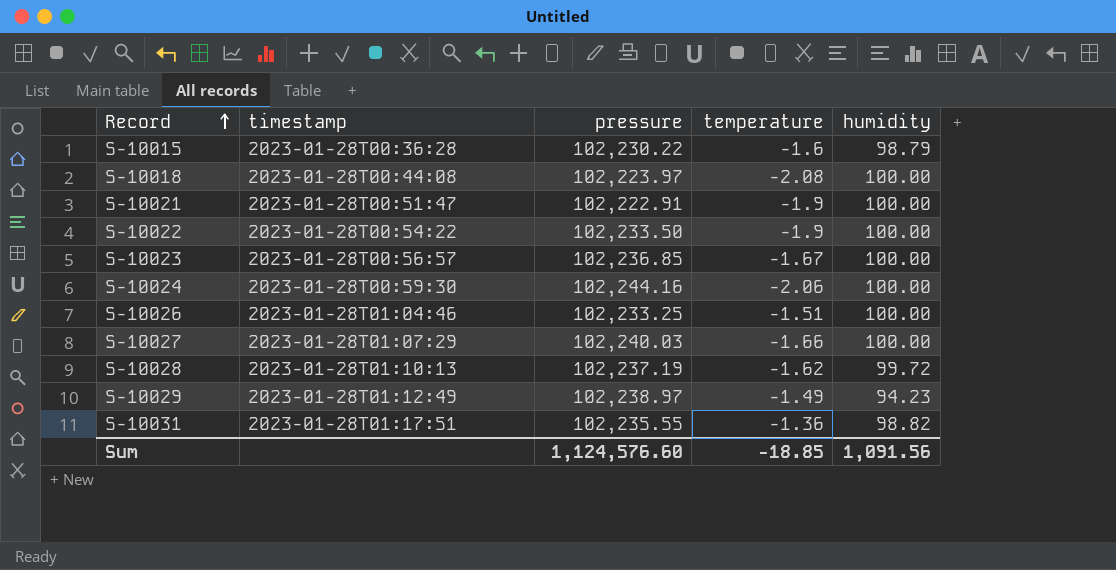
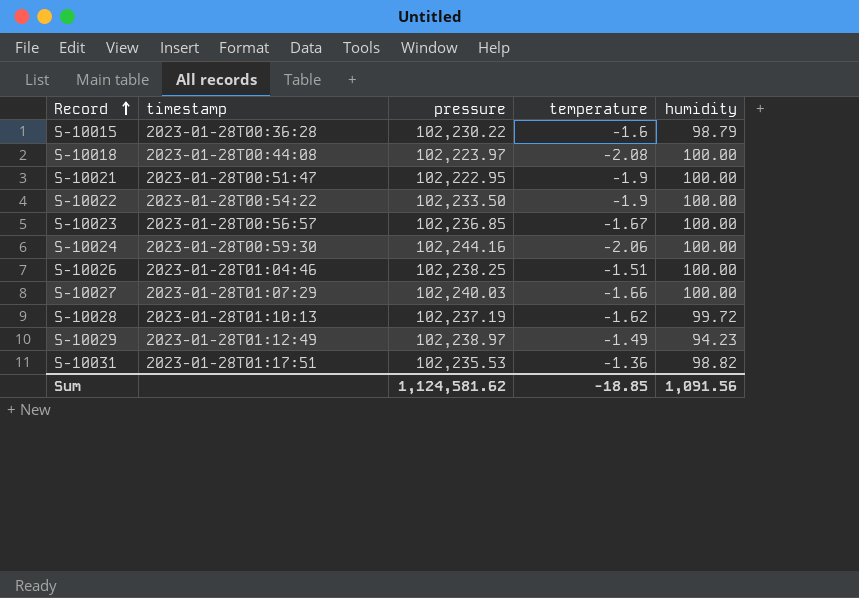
S-10021 | pressure: 102,222.91 -> 102,222.95
S-10026 | pressure: 102,233.25 -> 102,238.25
S-10031 | pressure: 102,235.55 -> 102,235.53
Sum | pressure: 1,124,576.60 -> 1,124,581.62

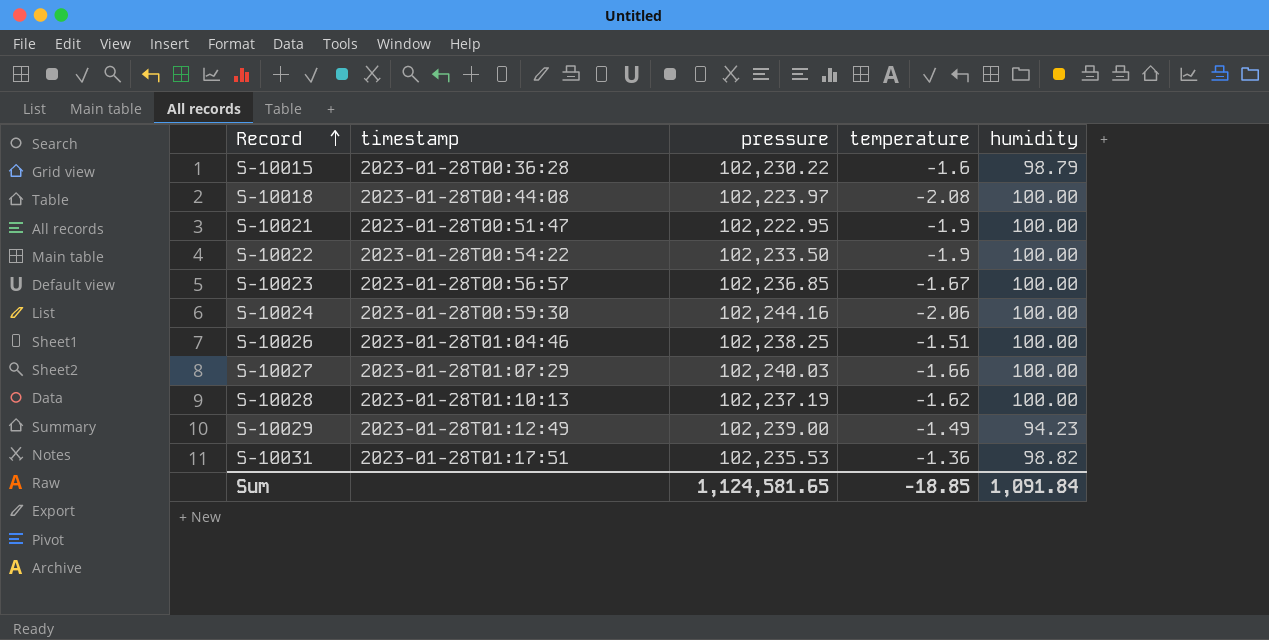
S-10028 | humidity: 99.72 -> 100.00
S-10029 | pressure: 102,238.97 -> 102,239.00
Sum | pressure: 1,124,581.62 -> 1,124,581.65
Sum | humidity: 1,091.56 -> 1,091.84

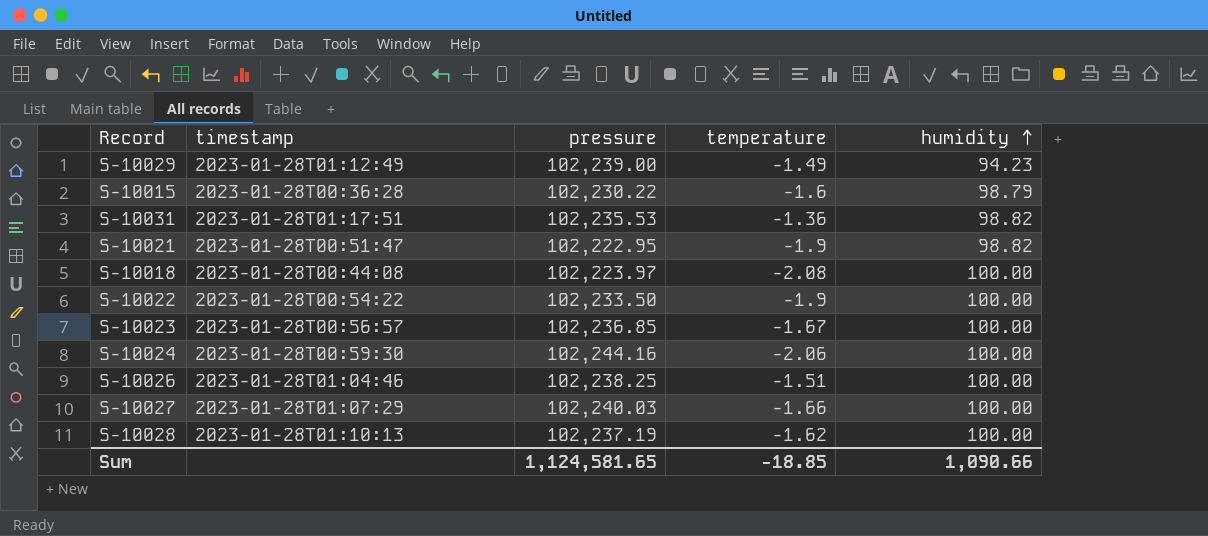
row order: Record ascending -> humidity ascending
S-10021 | humidity: 100.00 -> 98.82
Sum | humidity: 1,091.84 -> 1,090.66

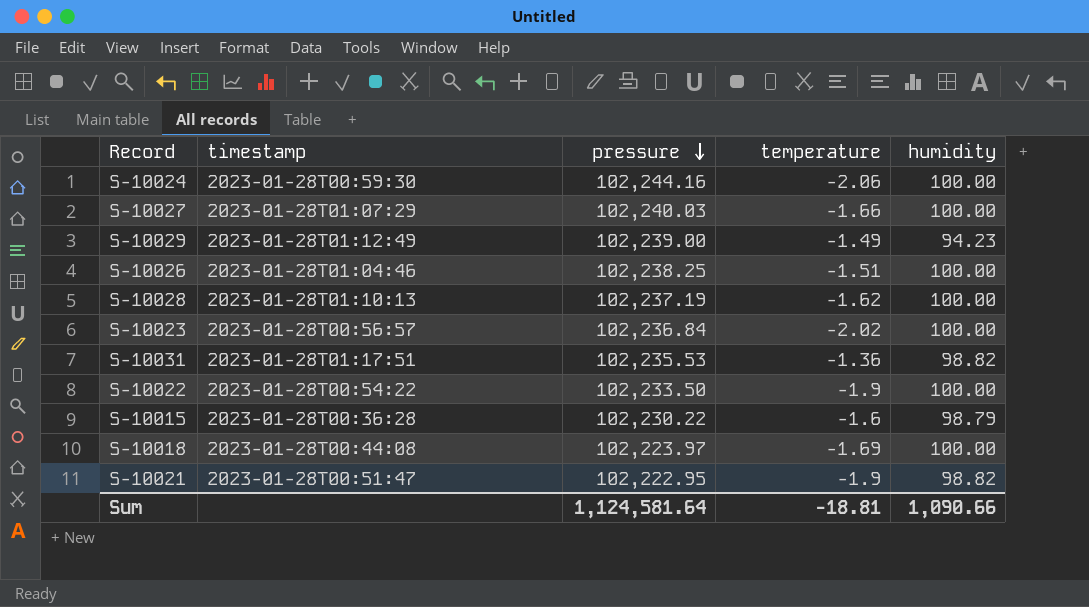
row order: humidity ascending -> pressure descending
S-10023 | pressure: 102,236.85 -> 102,236.84
S-10023 | temperature: -1.67 -> -2.02
S-10018 | temperature: -2.08 -> -1.69
Sum | pressure: 1,124,581.65 -> 1,124,581.64
Sum | temperature: -18.85 -> -18.81

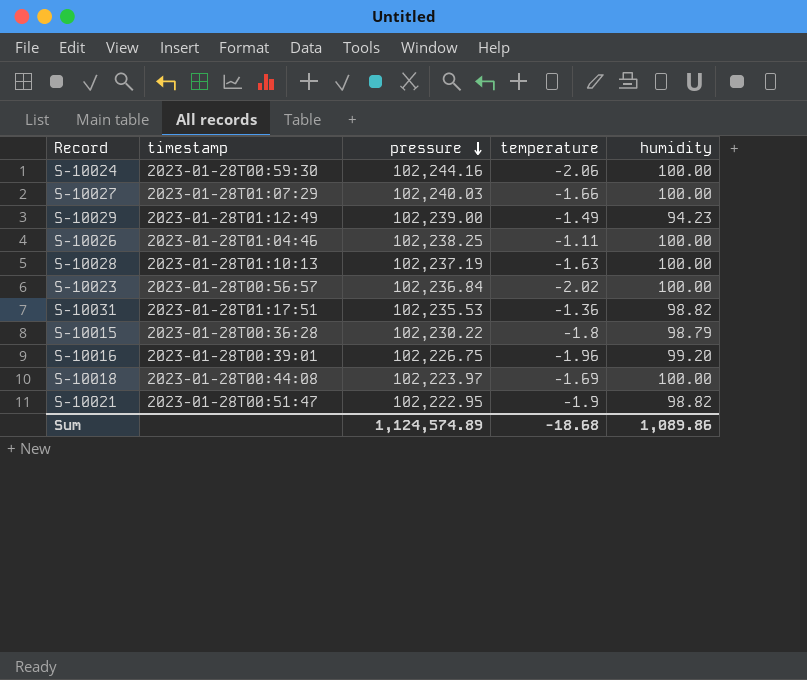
row S-10022: 2023-01-28T00:54:22 | 102,233.50 | -1.9 | 100.00 -> none
S-10026 | temperature: -1.51 -> -1.11
S-10028 | temperature: -1.62 -> -1.63
S-10015 | temperature: -1.6 -> -1.8
row S-10016: none -> 2023-01-28T00:39:01 | 102,226.75 | -1.96 | 99.20
Sum | pressure: 1,124,581.64 -> 1,124,574.89
Sum | temperature: -18.81 -> -18.68
Sum | humidity: 1,090.66 -> 1,089.86

